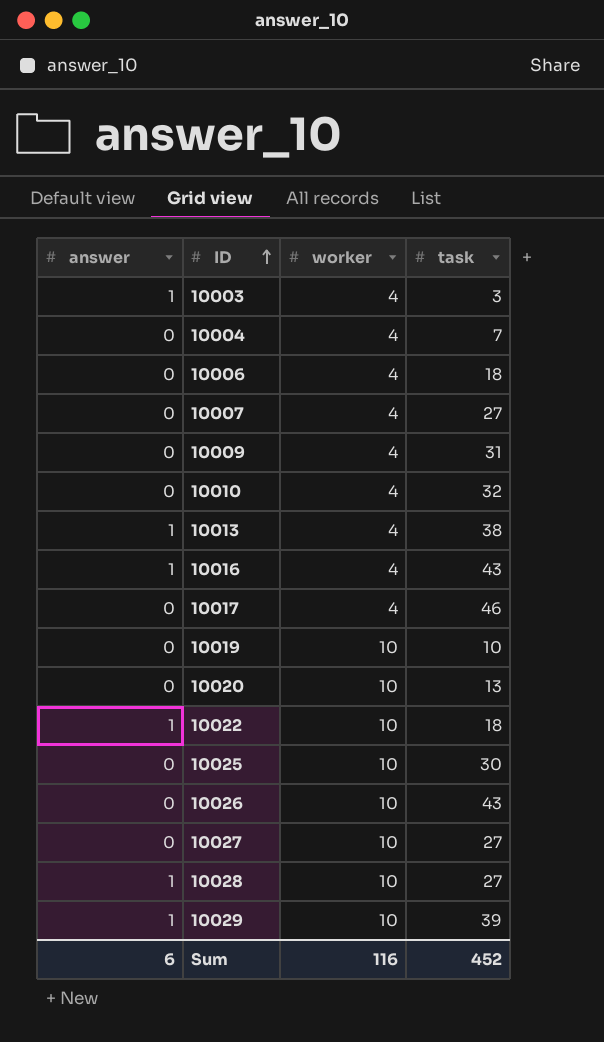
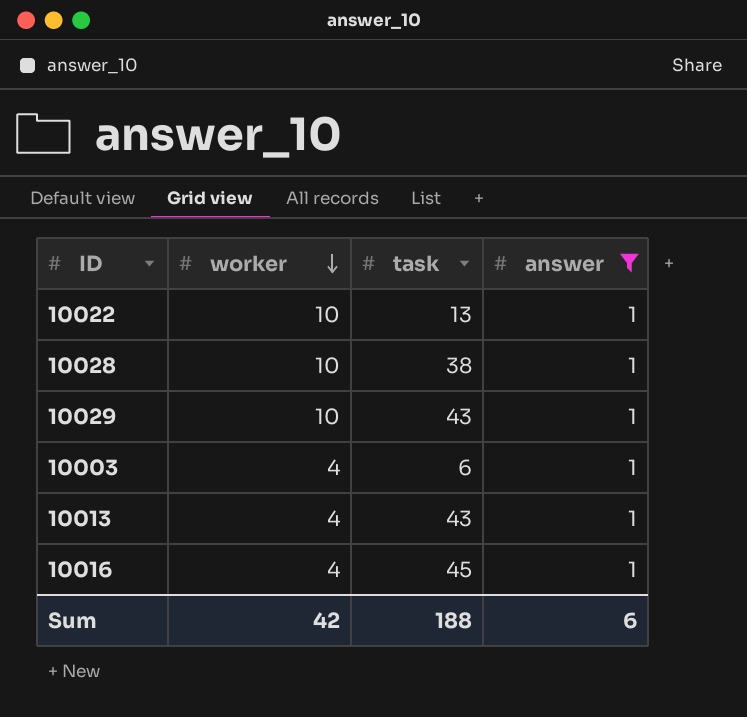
filter: none -> answer = 1
row order: ID ascending -> worker descending
column answer | position: 1 -> 4
10022 | task: 18 -> 13
10028 | task: 27 -> 38
10029 | task: 39 -> 43
10003 | task: 3 -> 6
10013 | task: 38 -> 43
10016 | task: 43 -> 45
Sum | worker: 116 -> 42
Sum | task: 452 -> 188

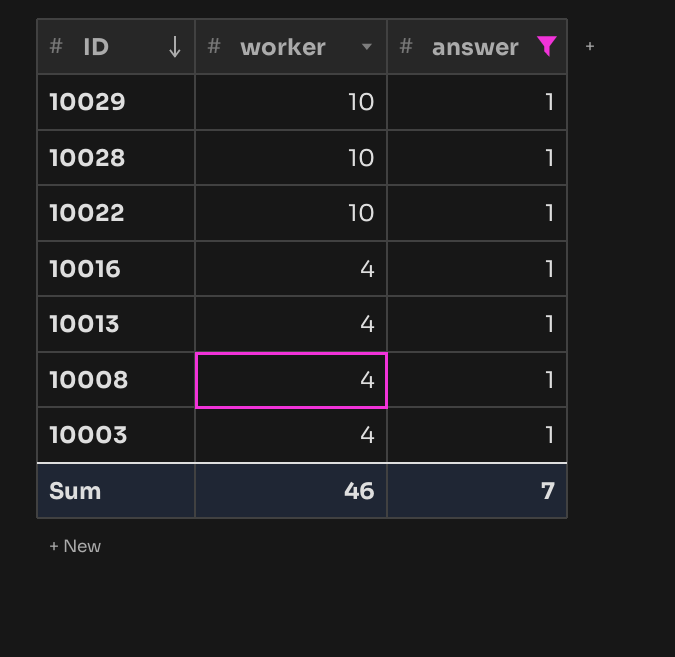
row order: worker descending -> ID descending
column task | position: 3 -> none
row 10008: none -> 4 | 1
Sum | worker: 42 -> 46
Sum | answer: 6 -> 7

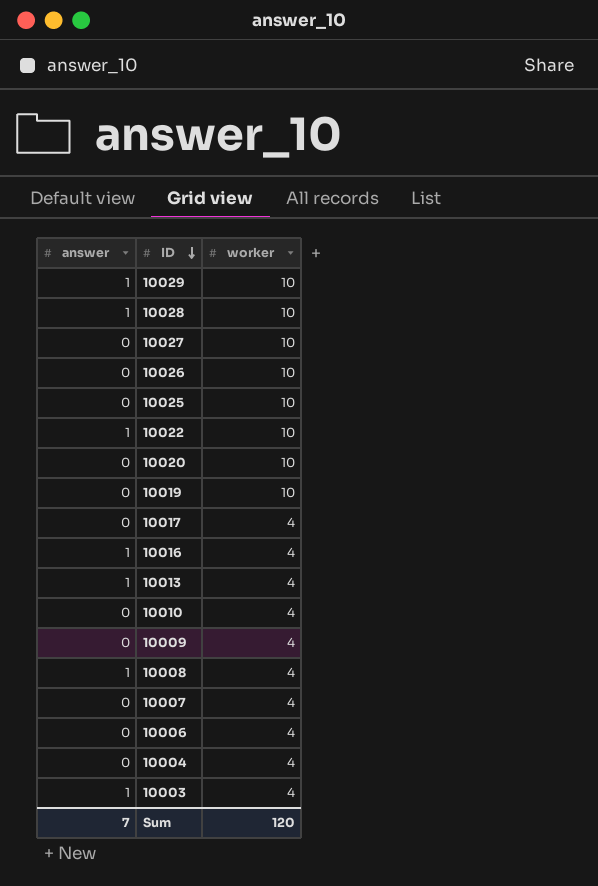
filter: answer = 1 -> none
column answer | position: 3 -> 1
Sum | worker: 46 -> 120

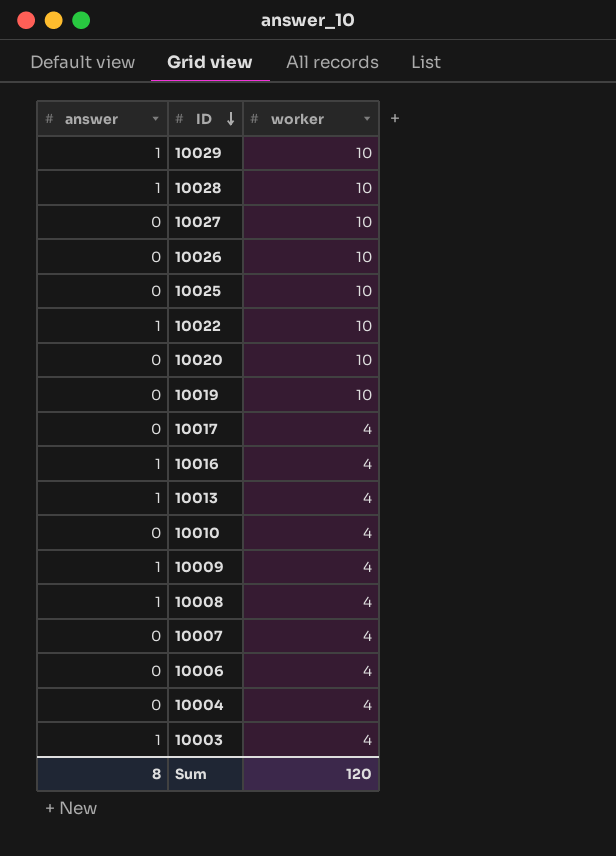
10009 | answer: 0 -> 1
Sum | answer: 7 -> 8

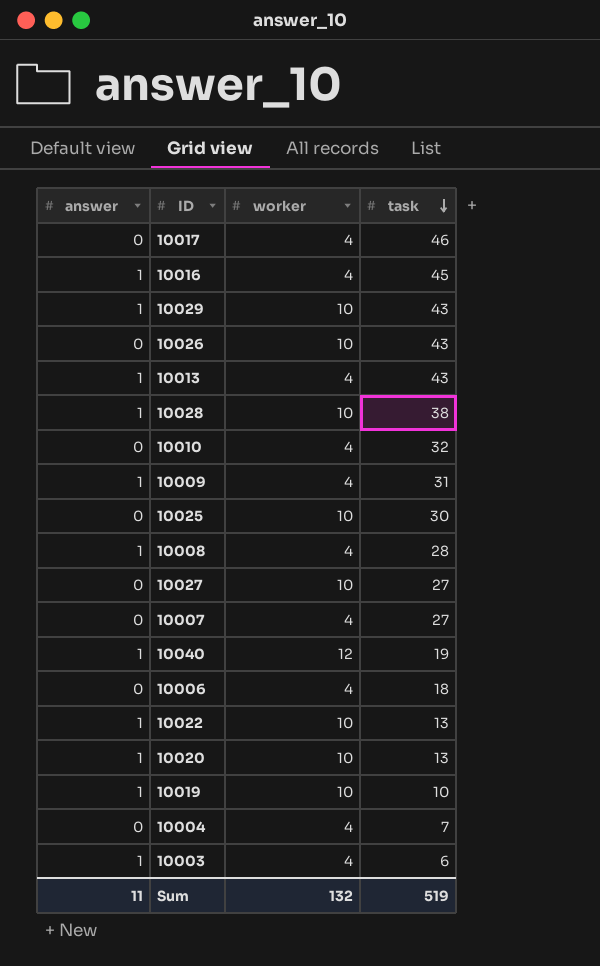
row order: ID descending -> task descending
column task | position: none -> 4
row 10040: none -> 1 | 12 | 19
10020 | answer: 0 -> 1
10019 | answer: 0 -> 1
Sum | answer: 8 -> 11
Sum | worker: 120 -> 132

